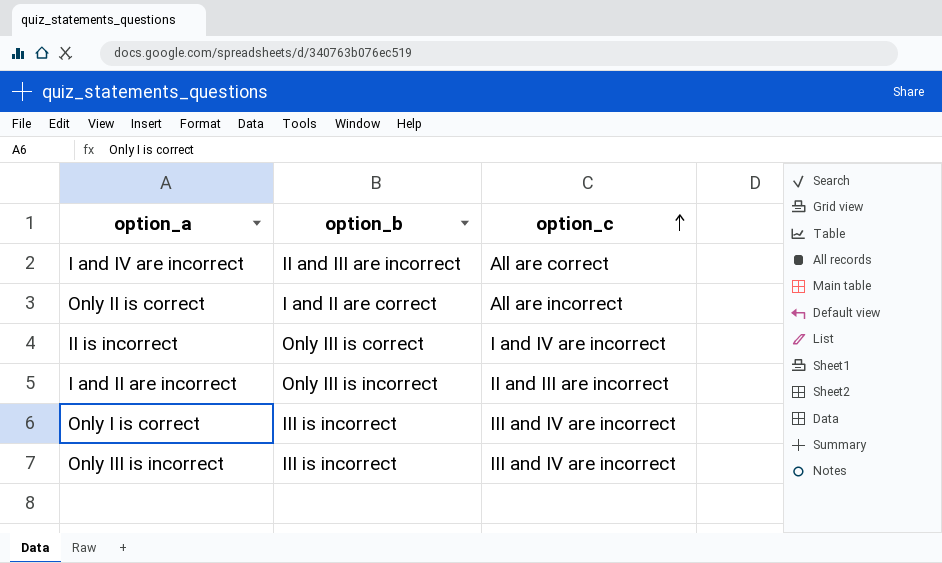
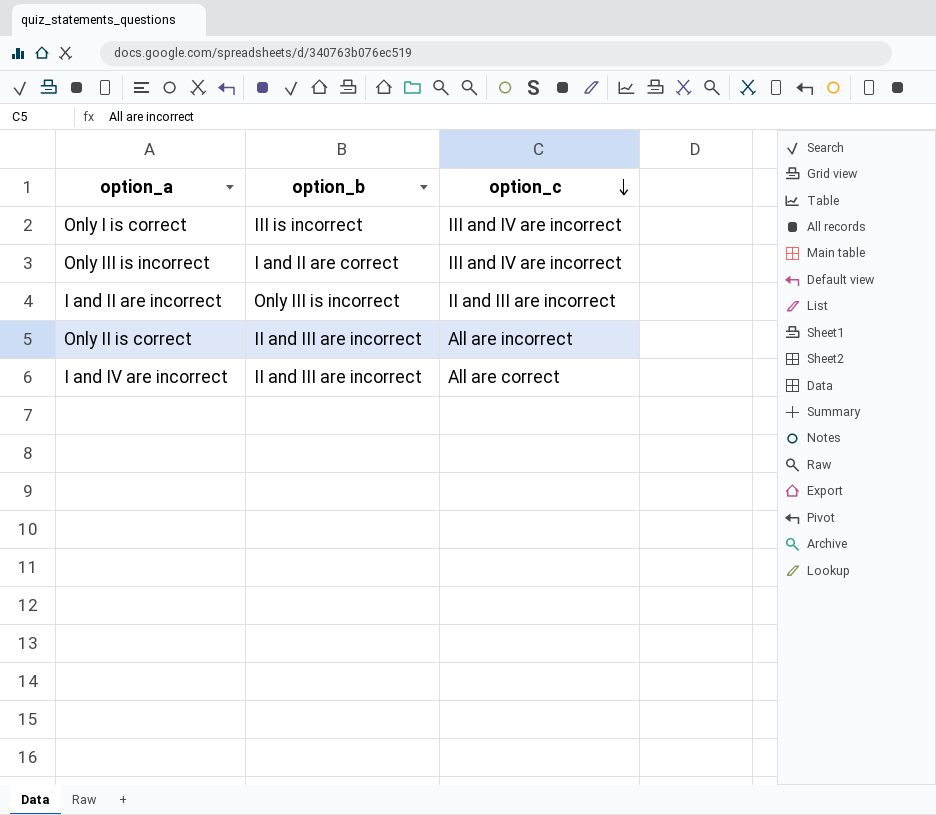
row order: option_c ascending -> option_c descending
row II is incorrect: Only III is correct | I and IV are incorrect -> none
Only III is incorrect | option_b: III is incorrect -> I and II are correct
Only II is correct | option_b: I and II are correct -> II and III are incorrect

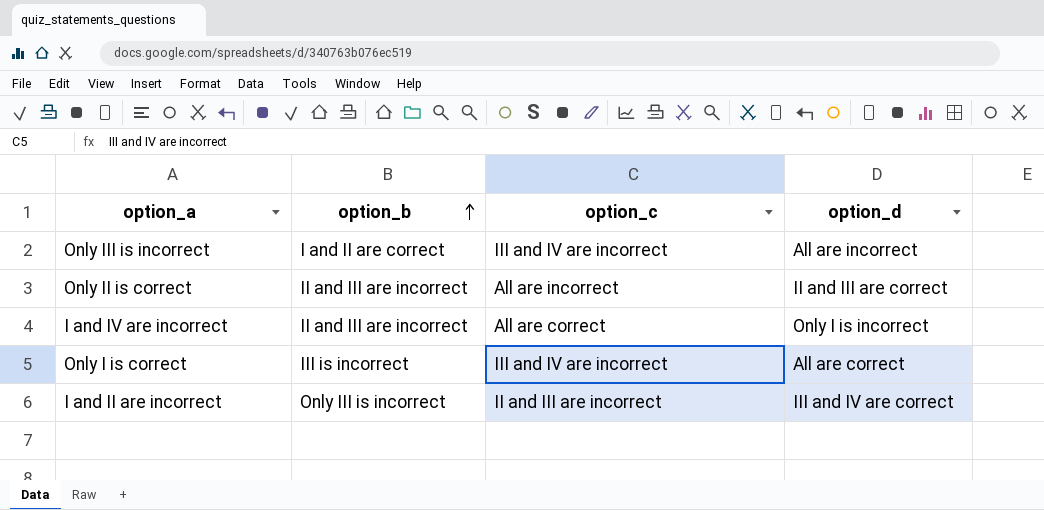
row order: option_c descending -> option_b ascending
column option_d | position: none -> 4

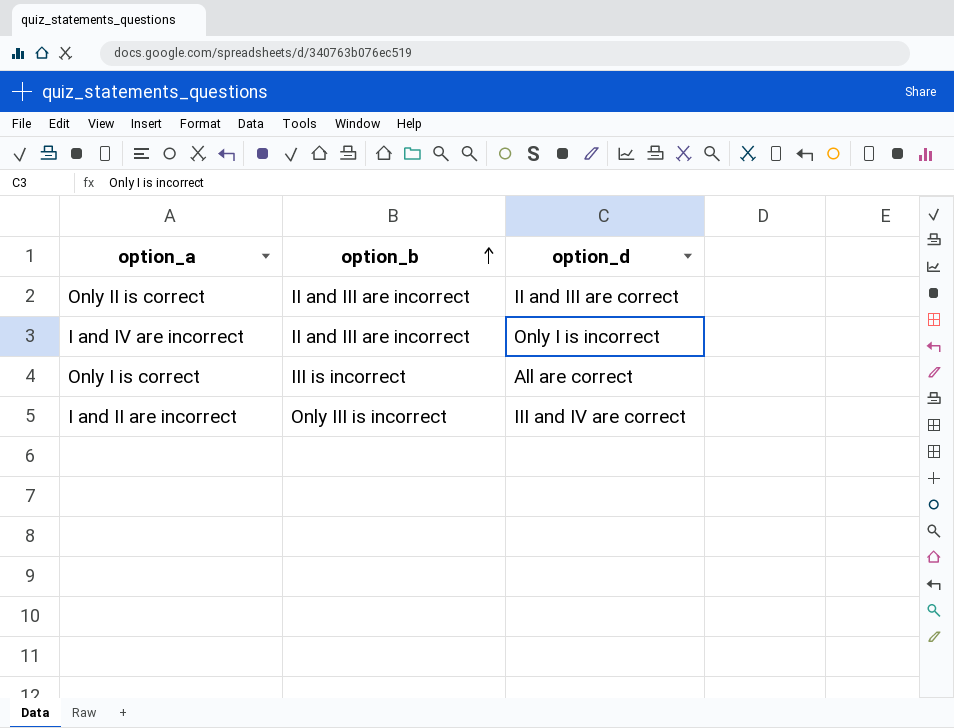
column option_c | position: 3 -> none
row Only III is incorrect: I and II are correct | III and IV are incorrect | All are incorrect -> none

